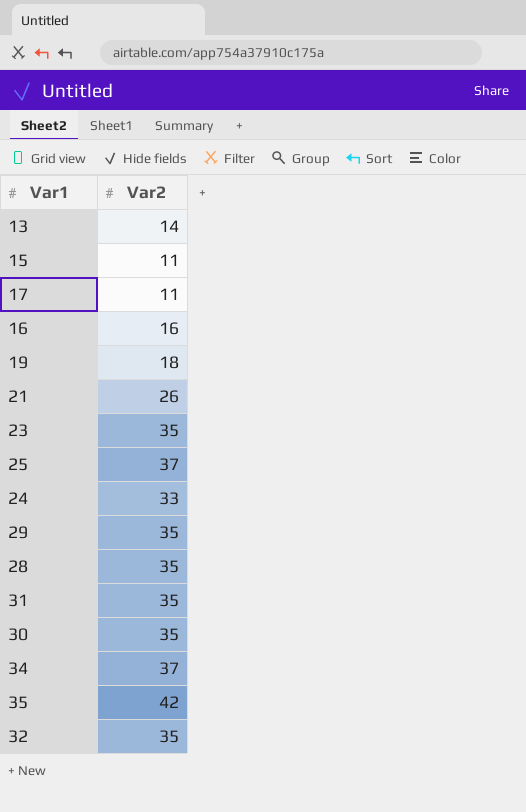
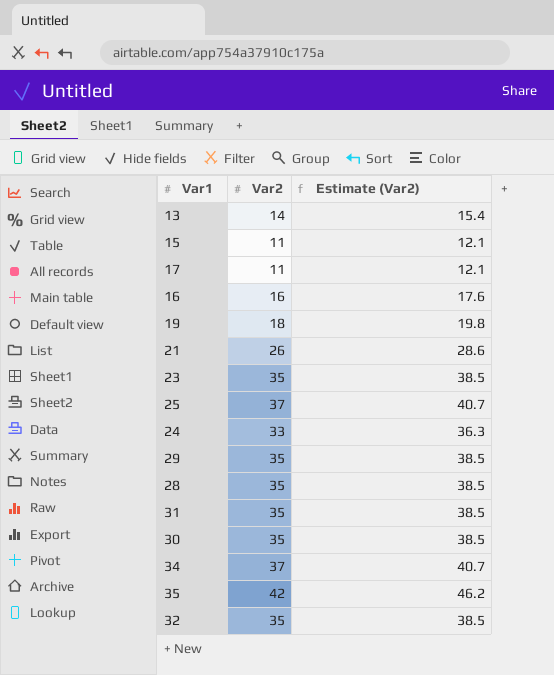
column Estimate (Var2) | formula: none -> [Var2] * 1.1

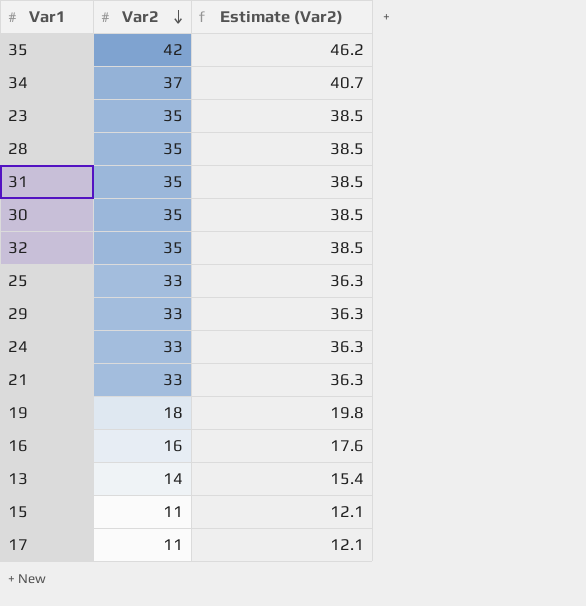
row order: none -> Var2 descending
25 | Var2: 37 -> 33
25 | Estimate (Var2): 40.7 -> 36.3
29 | Var2: 35 -> 33
29 | Estimate (Var2): 38.5 -> 36.3
21 | Var2: 26 -> 33
21 | Estimate (Var2): 28.6 -> 36.3

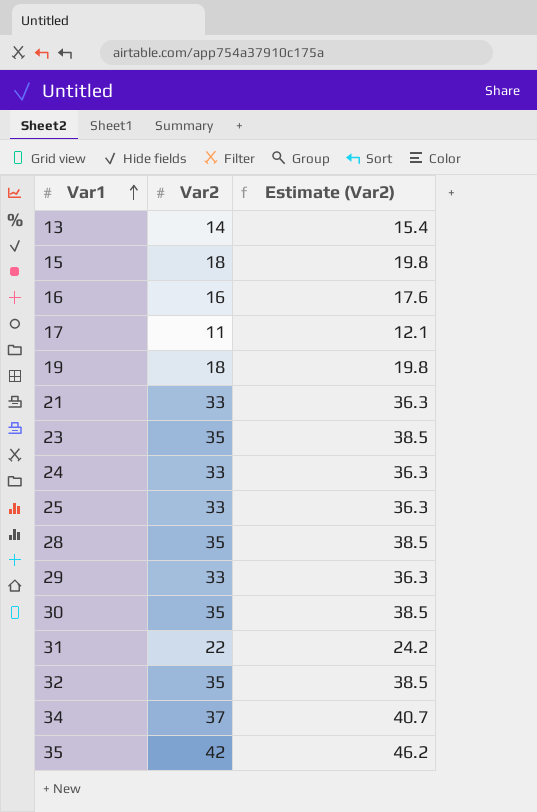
row order: Var2 descending -> Var1 ascending
15 | Var2: 11 -> 18
15 | Estimate (Var2): 12.1 -> 19.8
31 | Var2: 35 -> 22
31 | Estimate (Var2): 38.5 -> 24.2

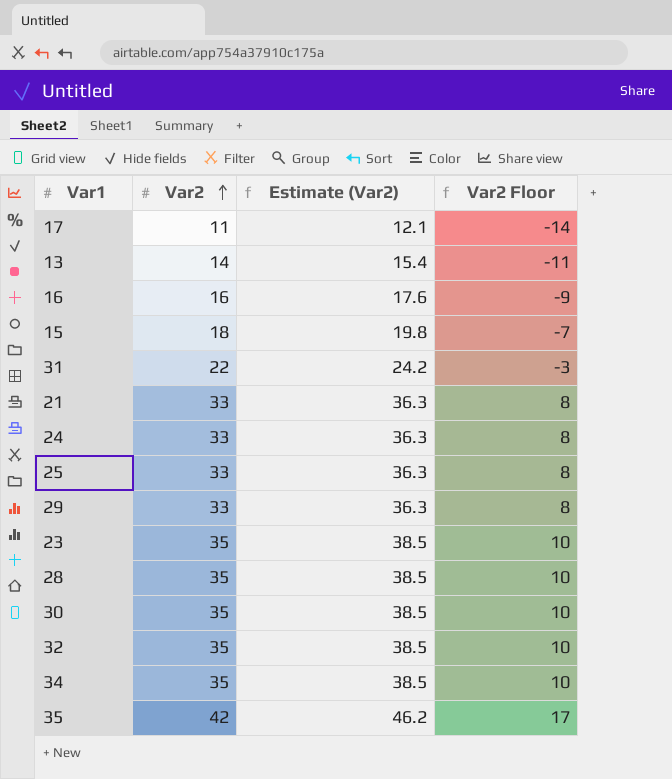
row order: Var1 ascending -> Var2 ascending
column Var2 Floor | formula: none -> [Var2] - 25
row 19: 18 | 19.8 -> none
34 | Var2: 37 -> 35
34 | Estimate (Var2): 40.7 -> 38.5

